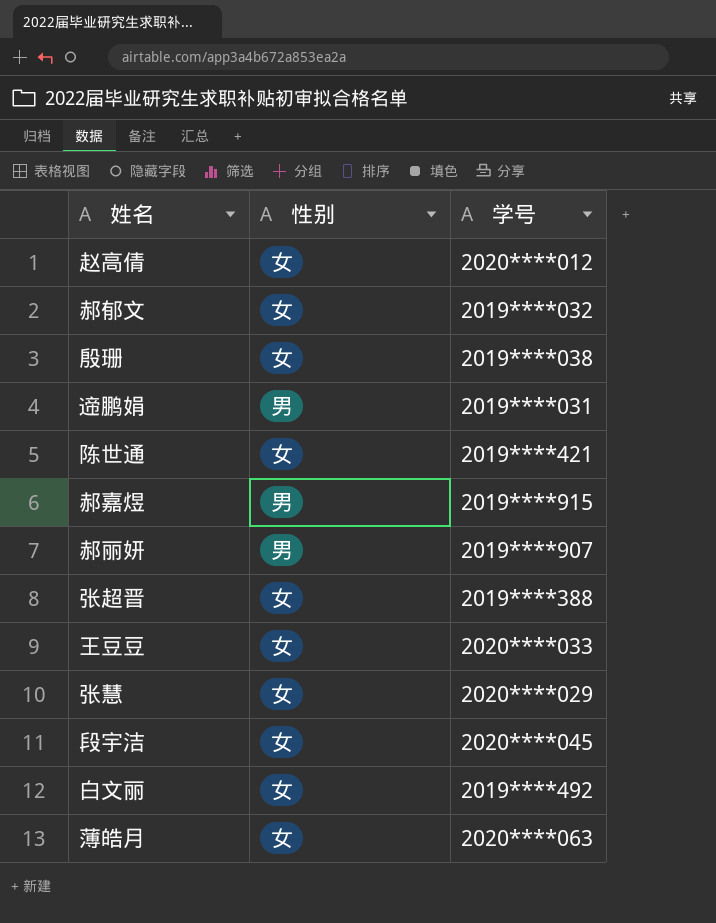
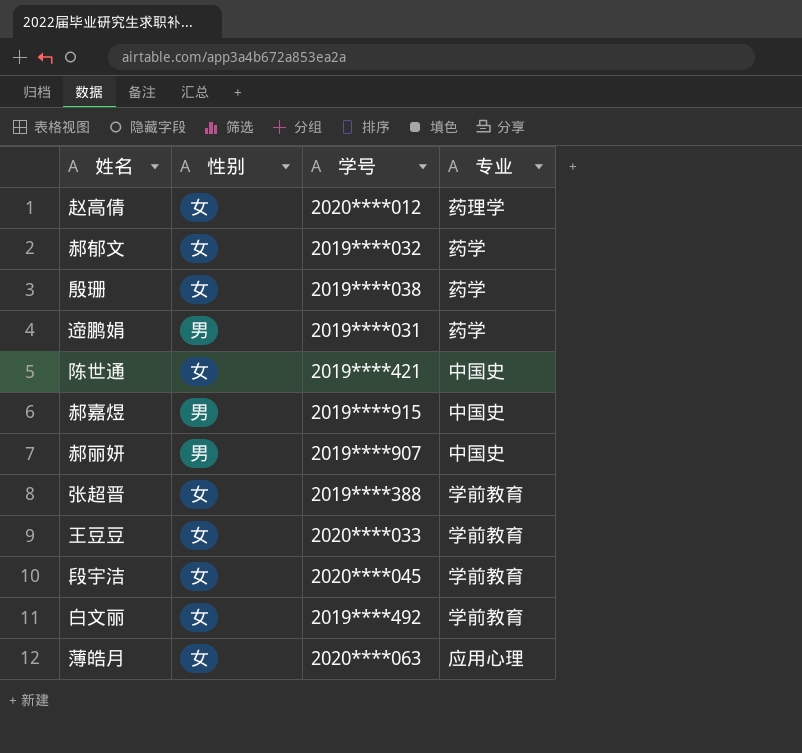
column 专业 | position: none -> 4
row 张慧: 女 | 2020****029 -> none

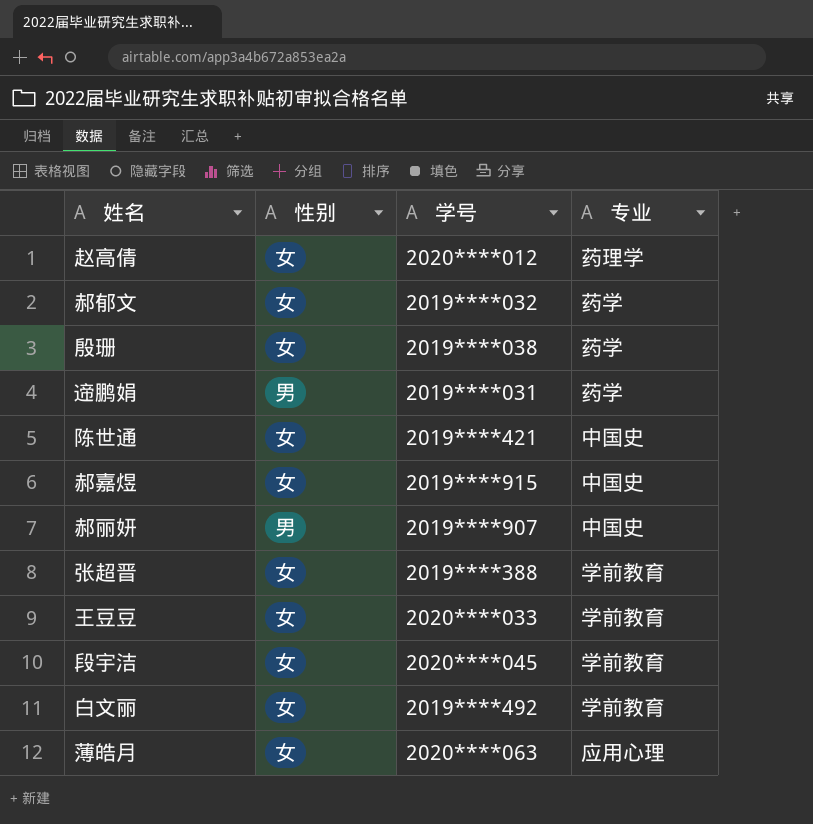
郝嘉煜 | 性别: 男 -> 女

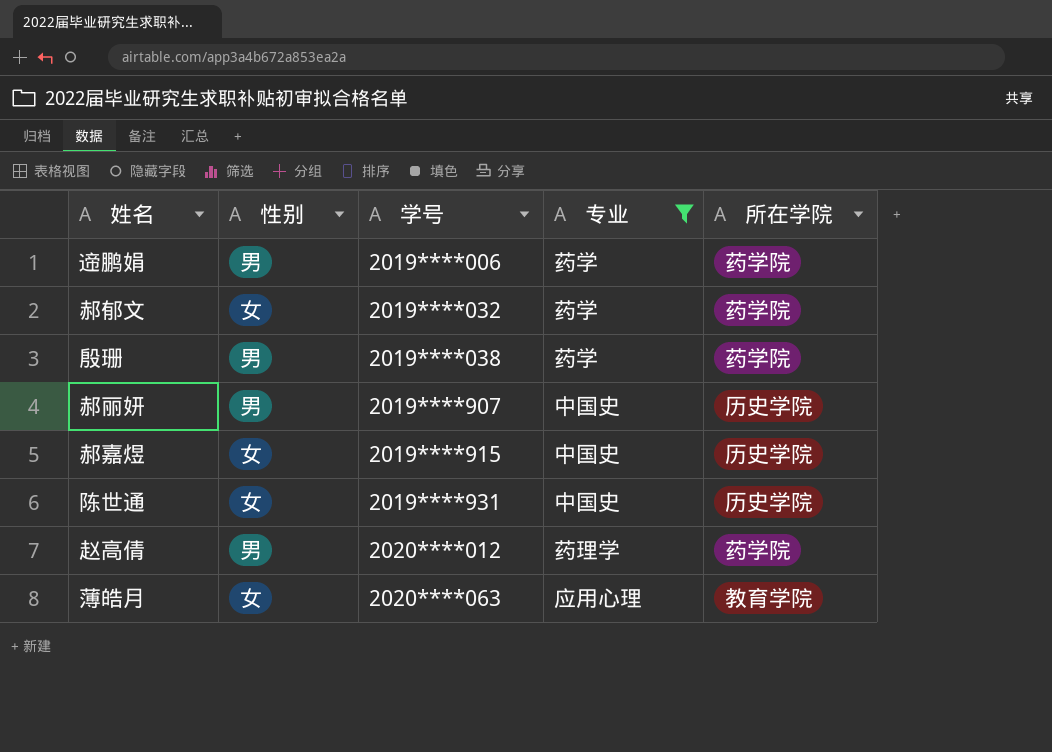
filter: none -> 专业 != 学前教育
row order: none -> 学号 ascending
column 所在学院 | position: none -> 5
遆鹏娟 | 学号: 2019****031 -> 2019****006
殷珊 | 性别: 女 -> 男
陈世通 | 学号: 2019****421 -> 2019****931
赵高倩 | 性别: 女 -> 男

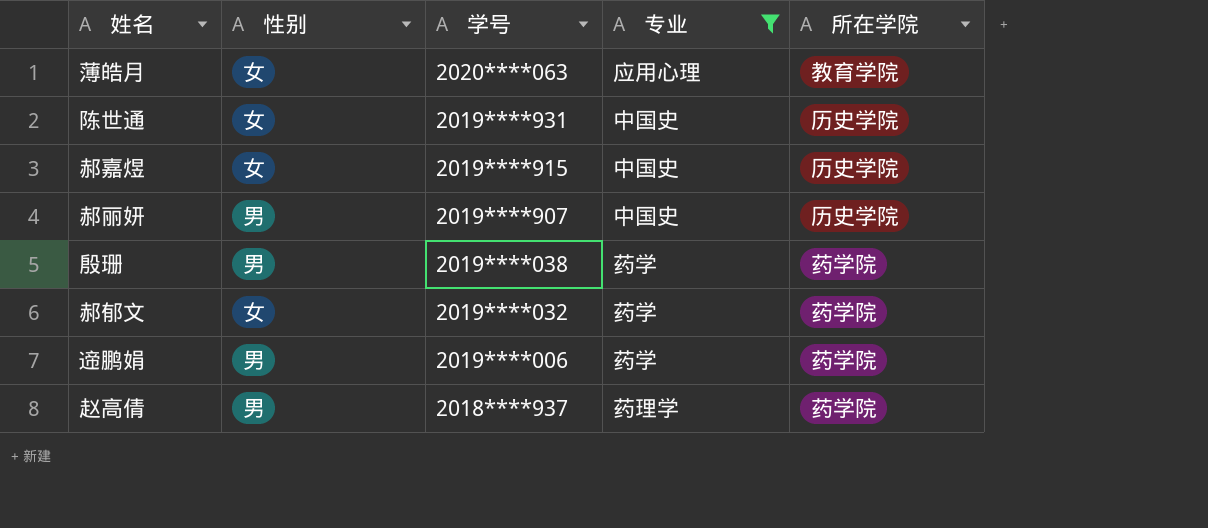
row order: 学号 ascending -> 学号 descending
赵高倩 | 学号: 2020****012 -> 2018****937

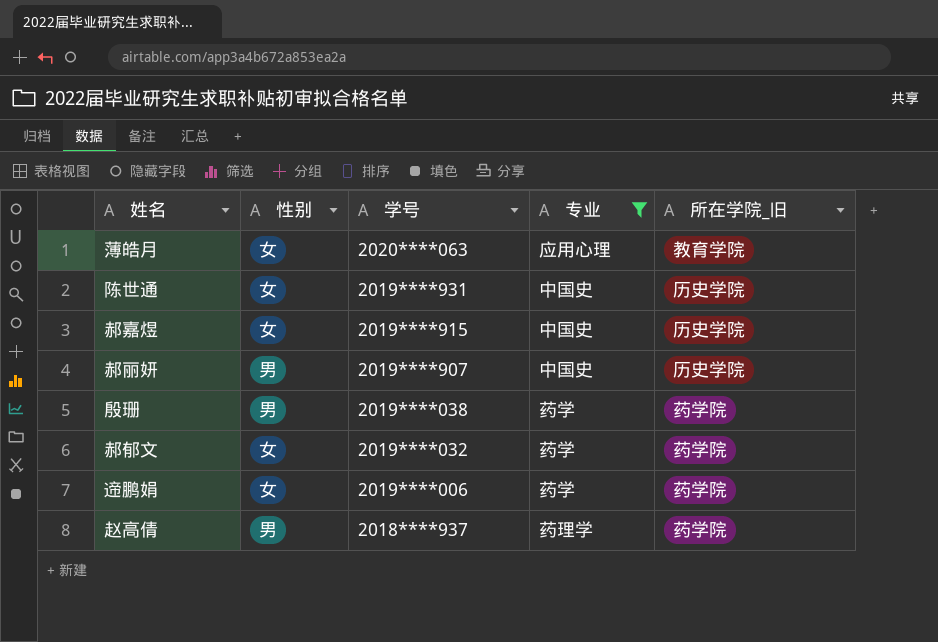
column name: 所在学院 -> 所在学院_旧
遆鹏娟 | 性别: 男 -> 女

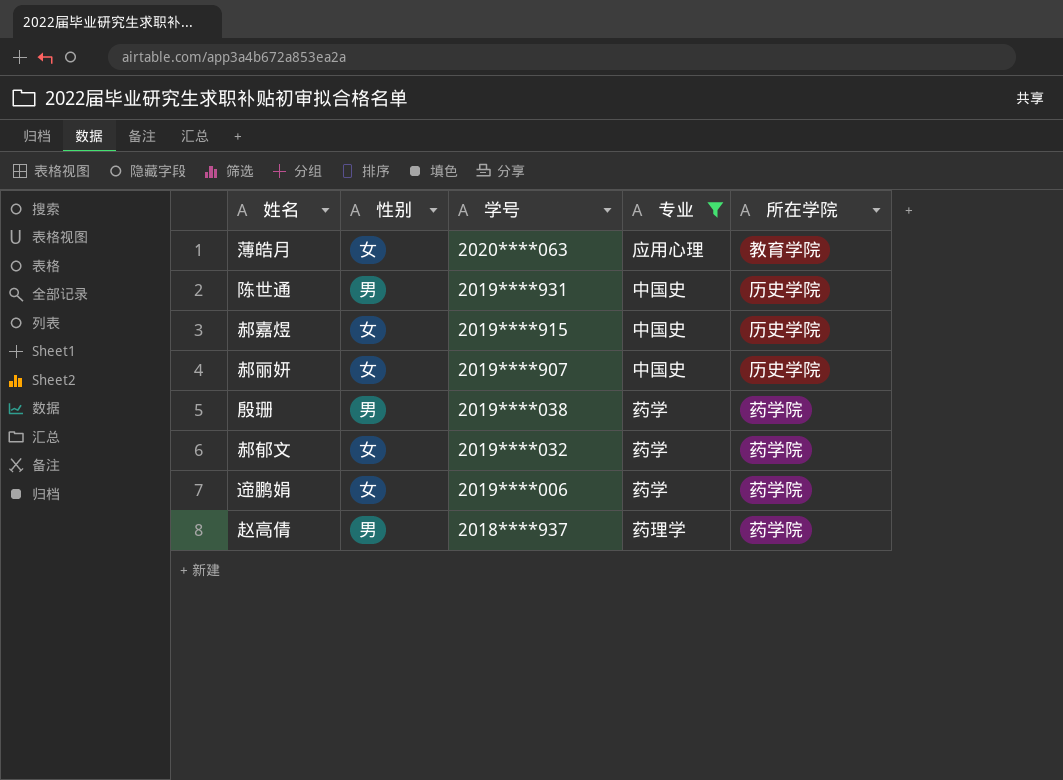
column name: 所在学院_旧 -> 所在学院
陈世通 | 性别: 女 -> 男
郝丽妍 | 性别: 男 -> 女

